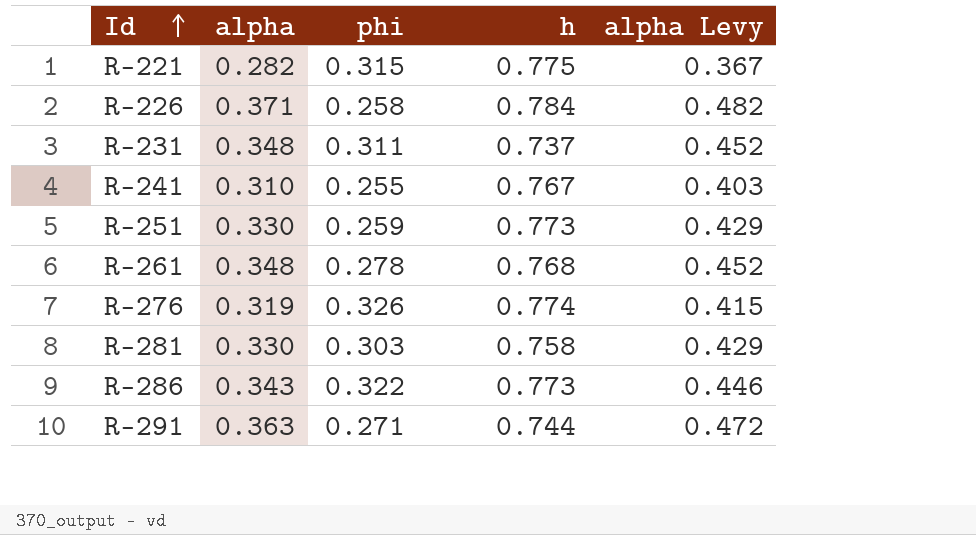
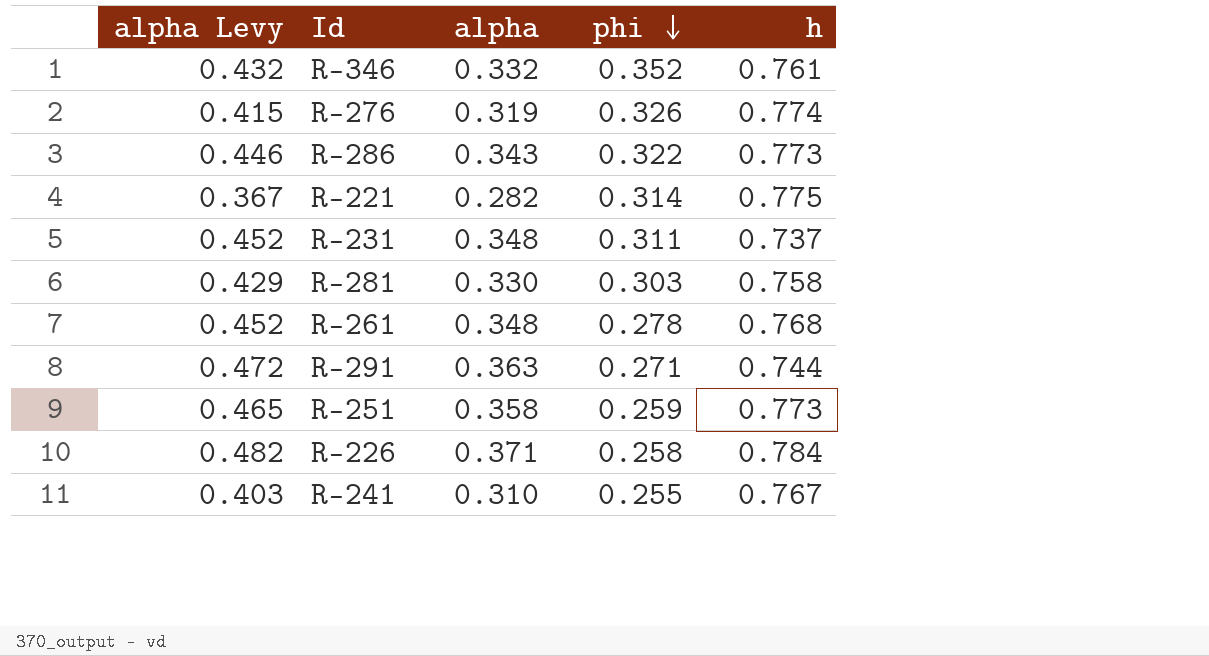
row order: Id ascending -> phi descending
column alpha Levy | position: 5 -> 1
row R-346: none -> 0.432 | 0.332 | 0.352 | 0.761
R-221 | phi: 0.315 -> 0.314
R-251 | alpha Levy: 0.429 -> 0.465
R-251 | alpha: 0.330 -> 0.358

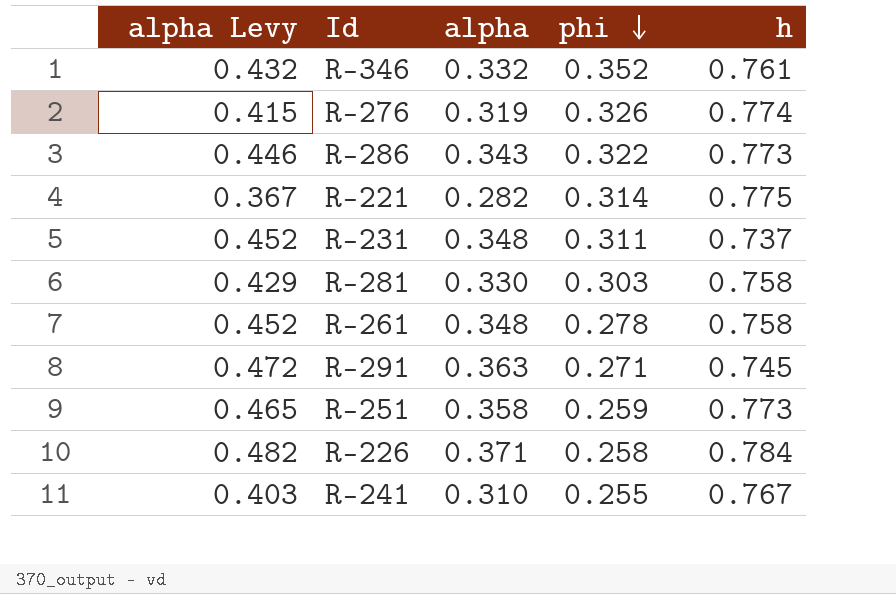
R-261 | h: 0.768 -> 0.758
R-291 | h: 0.744 -> 0.745

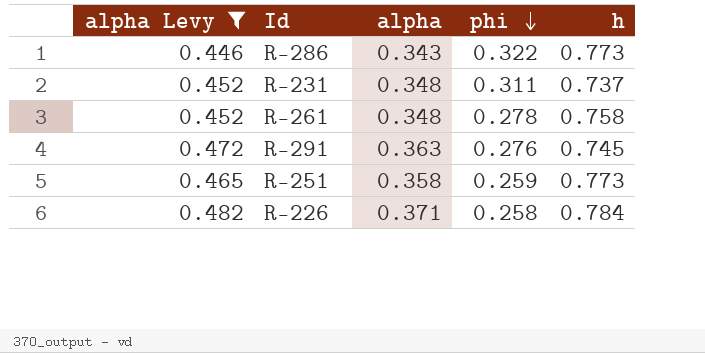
filter: none -> alpha Levy >= 0.446
R-291 | phi: 0.271 -> 0.276

